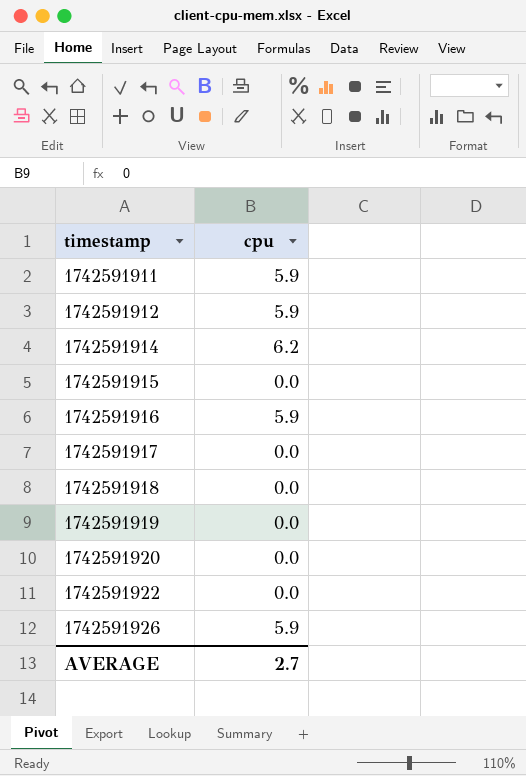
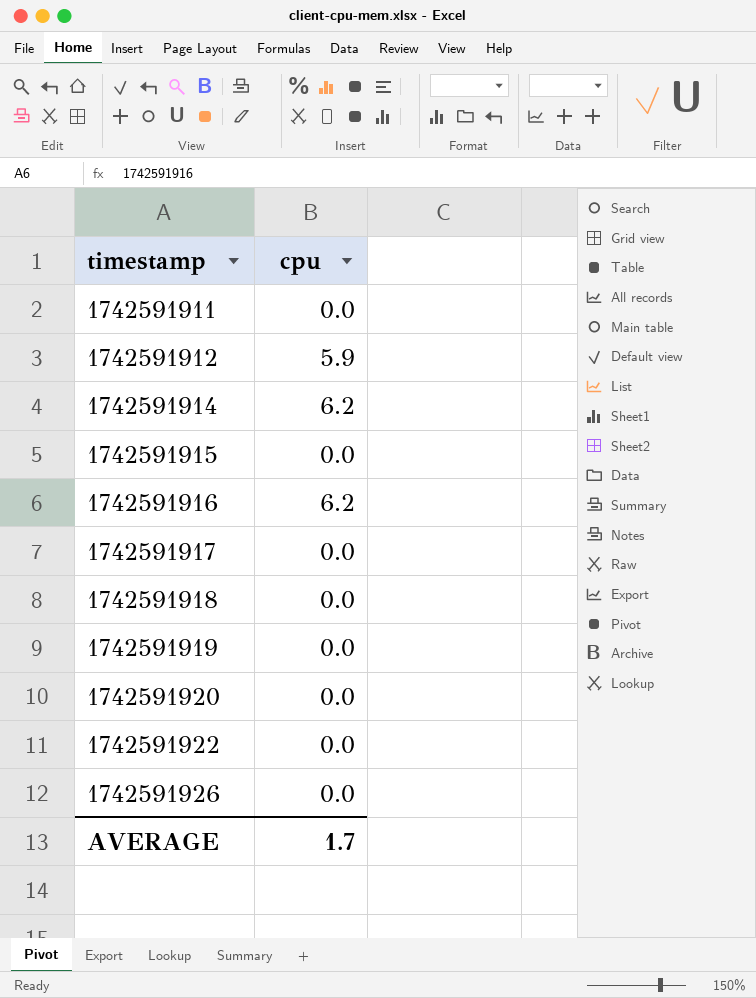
1742591911 | cpu: 5.9 -> 0.0
1742591916 | cpu: 5.9 -> 6.2
1742591926 | cpu: 5.9 -> 0.0
AVERAGE | cpu: 2.7 -> 1.7

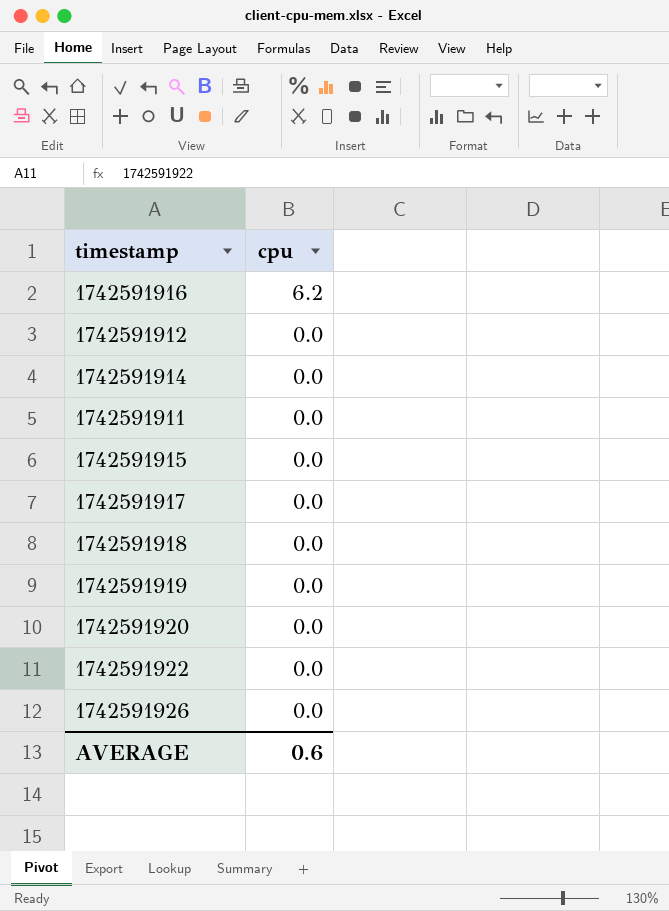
row order: timestamp ascending -> cpu descending
1742591912 | cpu: 5.9 -> 0.0
1742591914 | cpu: 6.2 -> 0.0
AVERAGE | cpu: 1.7 -> 0.6

